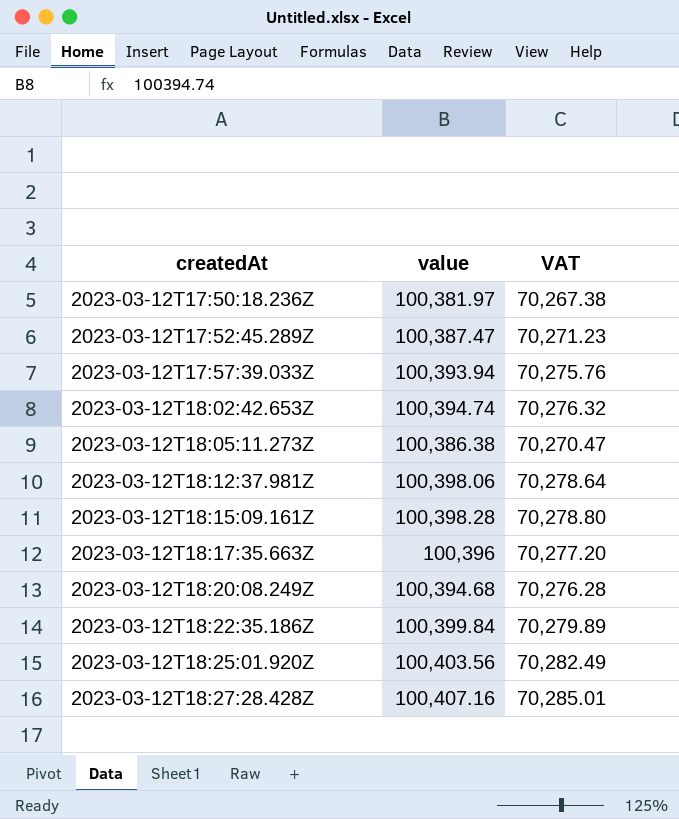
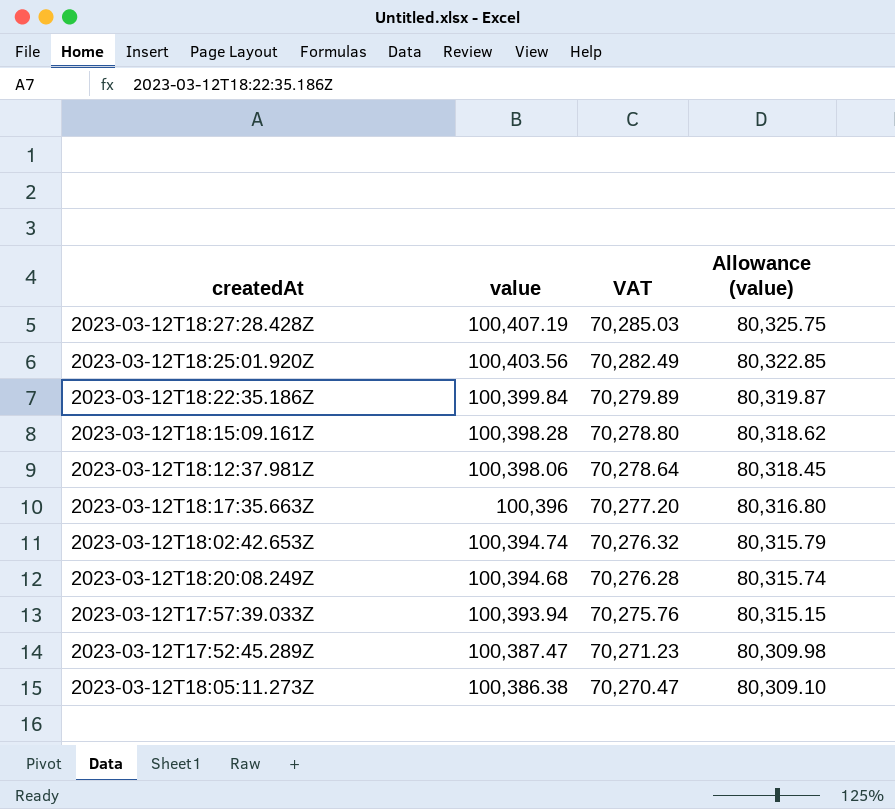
row order: createdAt ascending -> value descending
column Allowance (value) | formula: none -> [value] * 0.8
row 2023-03-12T17:50:18.236Z: 100,381.97 | 70,267.38 -> none
2023-03-12T18:27:28.428Z | value: 100,407.16 -> 100,407.19
2023-03-12T18:27:28.428Z | VAT: 70,285.01 -> 70,285.03

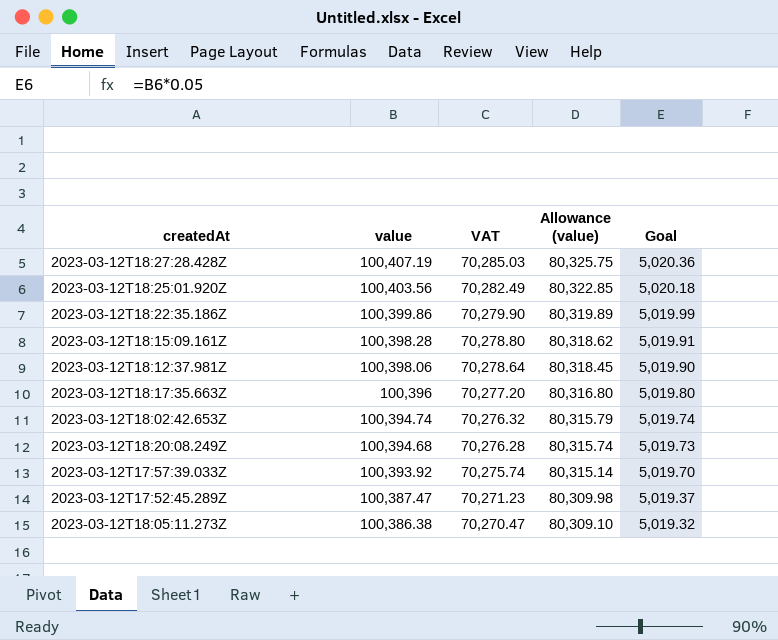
column Goal | formula: none -> [value] * 0.05
2023-03-12T18:22:35.186Z | value: 100,399.84 -> 100,399.86
2023-03-12T18:22:35.186Z | VAT: 70,279.89 -> 70,279.90
2023-03-12T18:22:35.186Z | Allowance (value): 80,319.87 -> 80,319.89
2023-03-12T17:57:39.033Z | value: 100,393.94 -> 100,393.92
2023-03-12T17:57:39.033Z | VAT: 70,275.76 -> 70,275.74
2023-03-12T17:57:39.033Z | Allowance (value): 80,315.15 -> 80,315.14

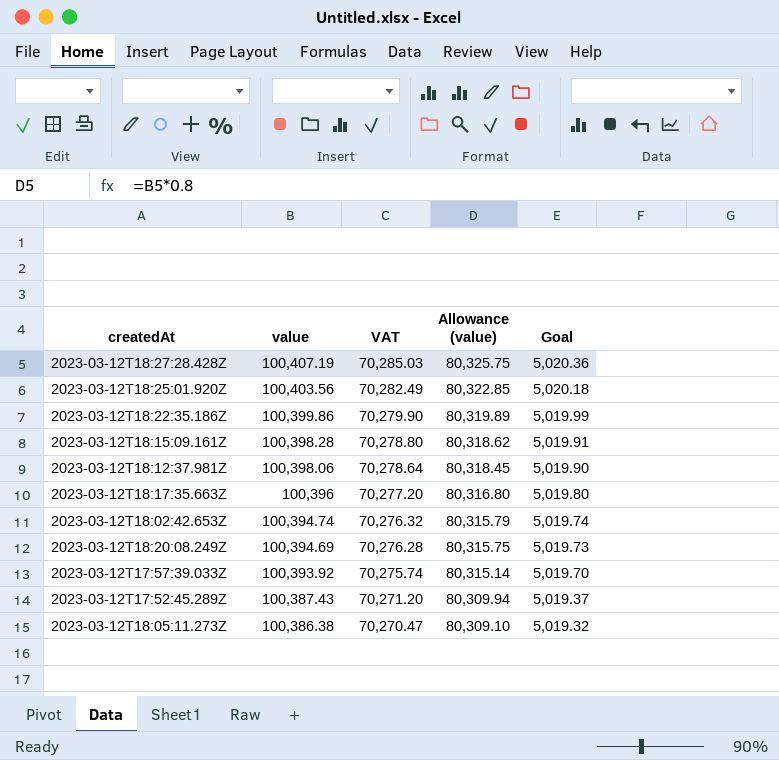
2023-03-12T18:20:08.249Z | value: 100,394.68 -> 100,394.69
2023-03-12T18:20:08.249Z | Allowance (value): 80,315.74 -> 80,315.75
2023-03-12T17:52:45.289Z | value: 100,387.47 -> 100,387.43
2023-03-12T17:52:45.289Z | VAT: 70,271.23 -> 70,271.20
2023-03-12T17:52:45.289Z | Allowance (value): 80,309.98 -> 80,309.94

